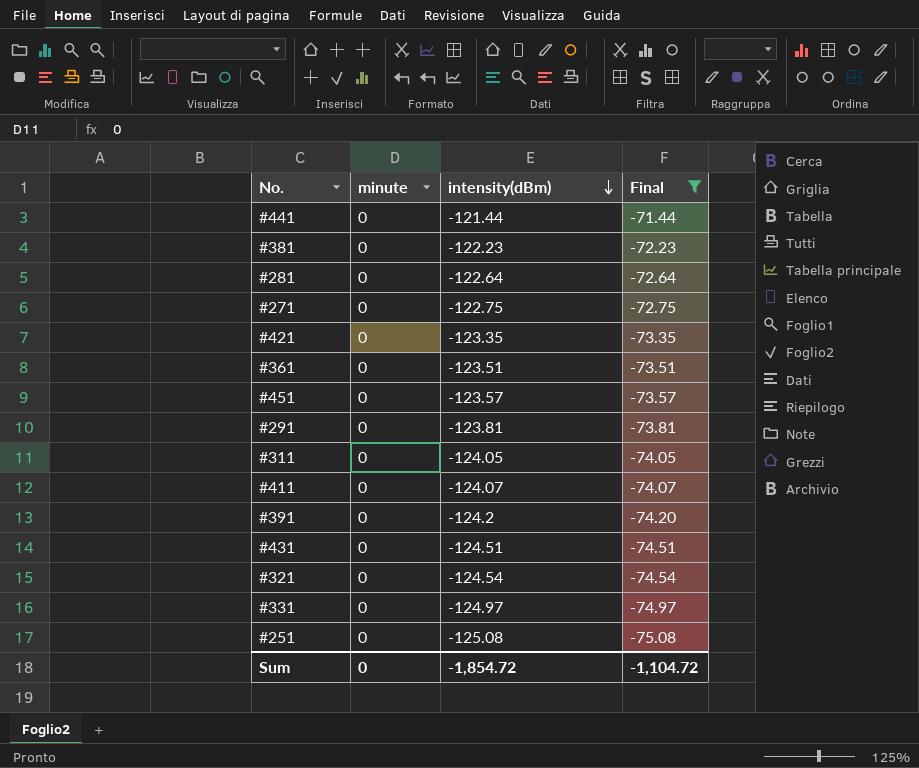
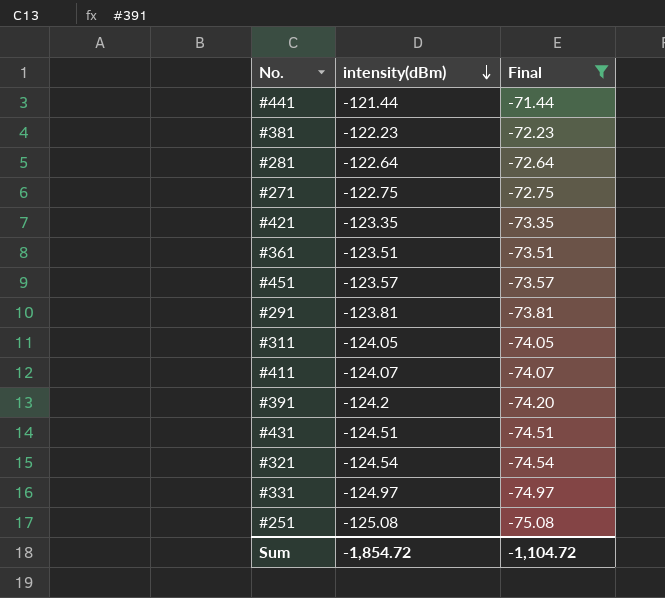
column minute | position: 2 -> none

